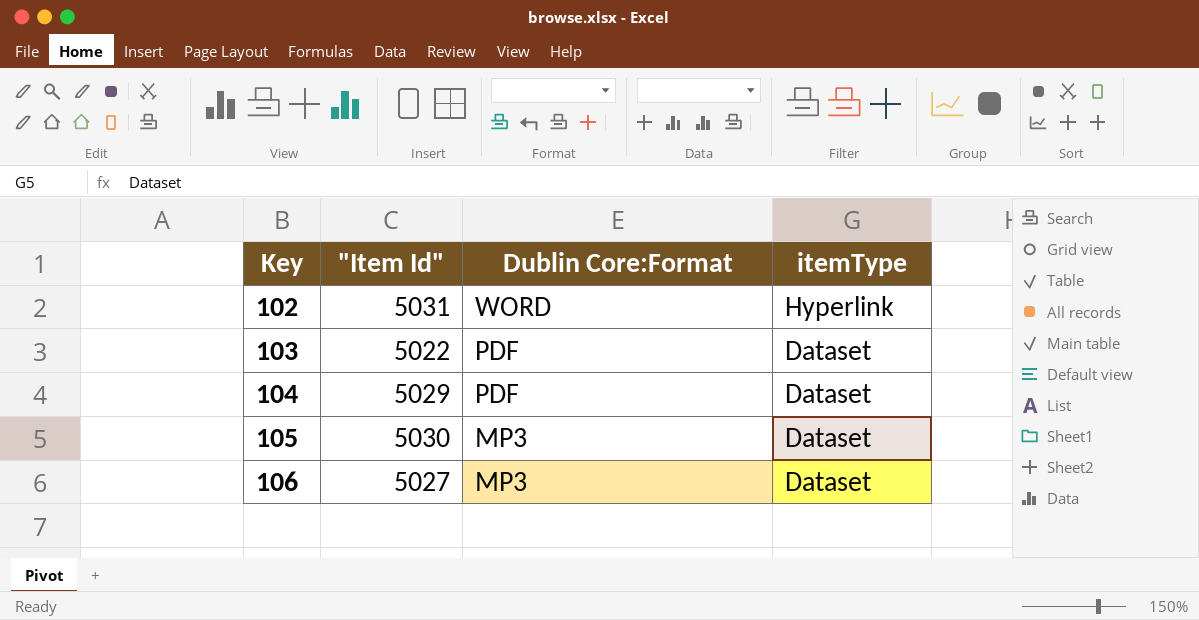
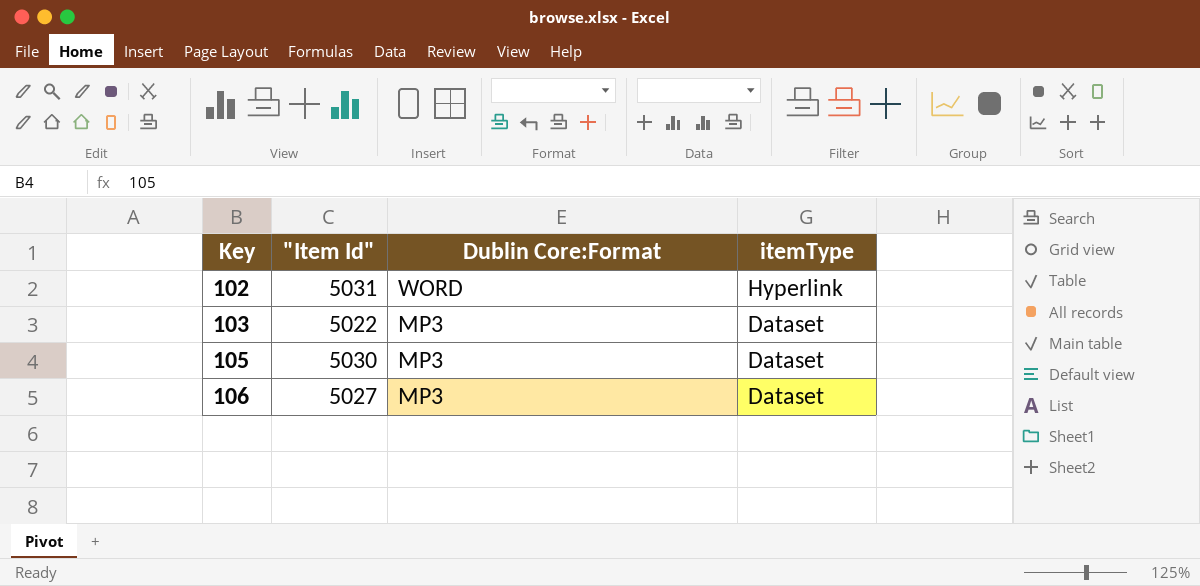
row 104: 5029 | PDF | Dataset -> none
103 | Dublin Core:Format: PDF -> MP3

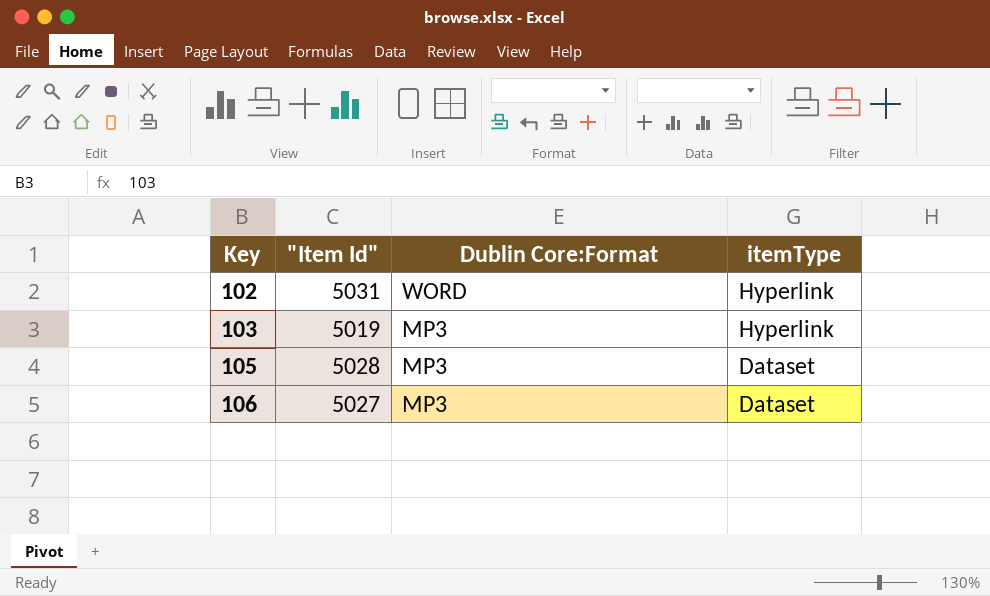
103 | "Item Id": 5022 -> 5019
103 | itemType: Dataset -> Hyperlink
105 | "Item Id": 5030 -> 5028

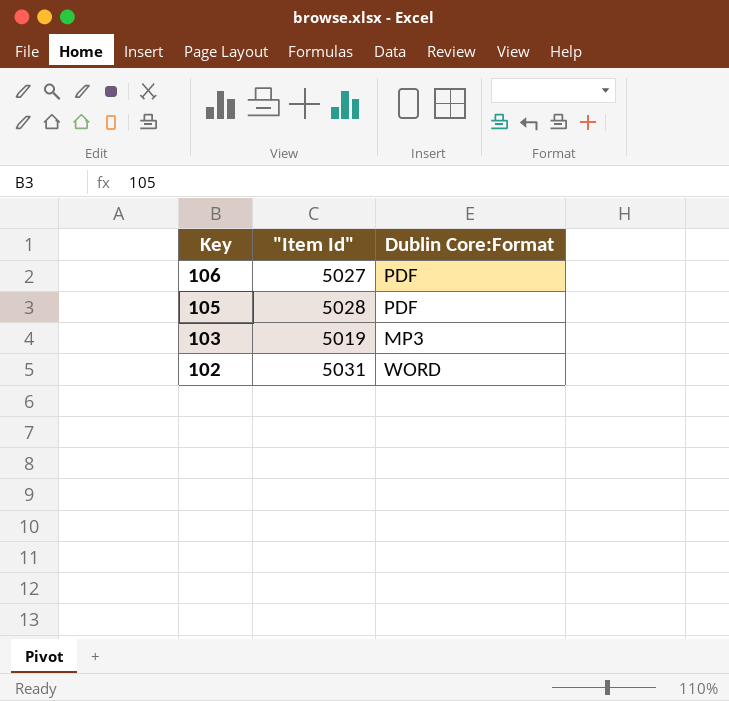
row order: Key ascending -> Key descending
column itemType | position: 4 -> none
106 | Dublin Core:Format: MP3 -> PDF
105 | Dublin Core:Format: MP3 -> PDF

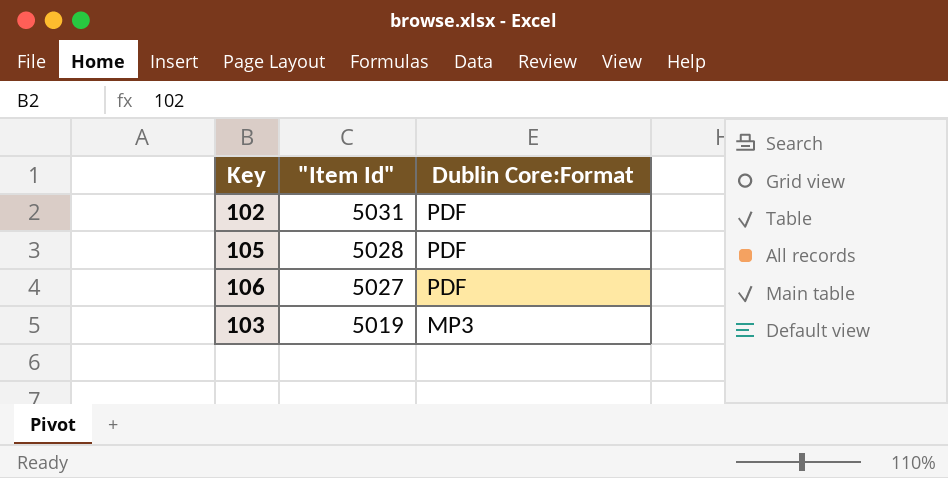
row order: Key descending -> "Item Id" descending
102 | Dublin Core:Format: WORD -> PDF

